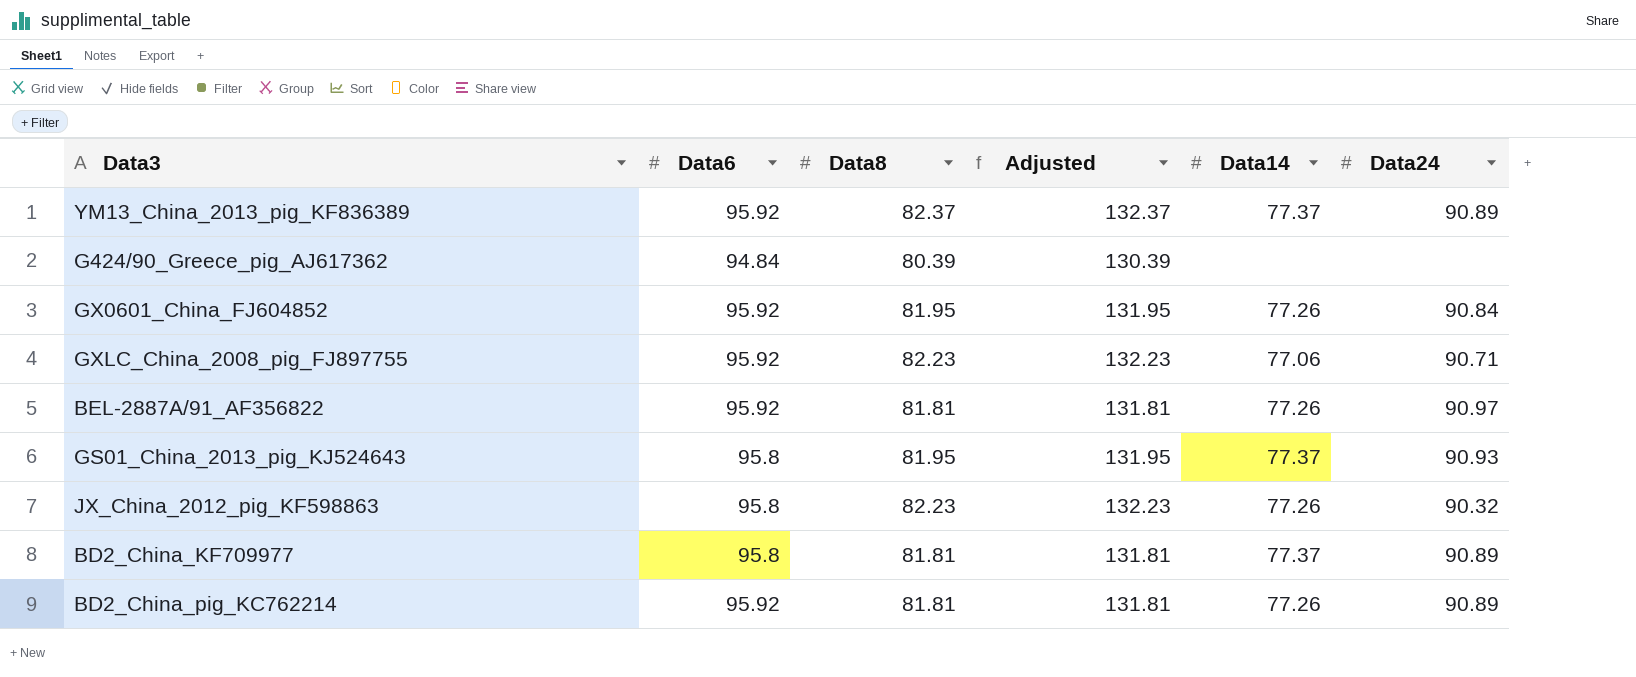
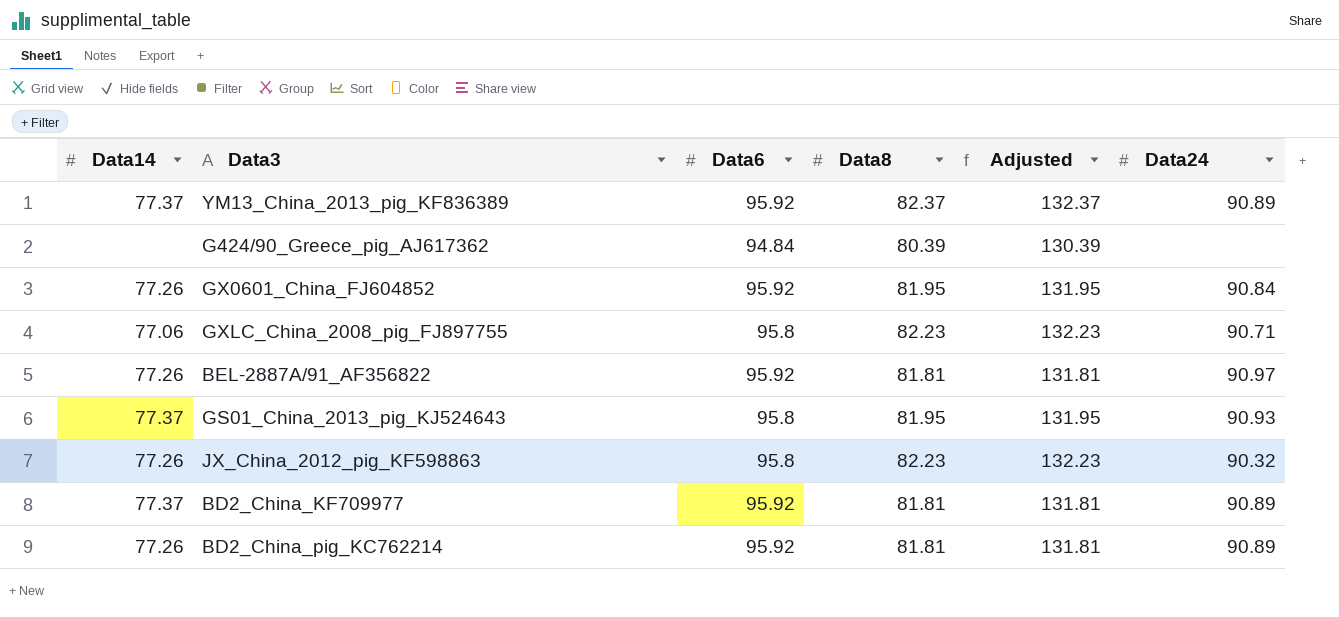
column Data14 | position: 5 -> 1
GXLC_China_2008_pig_FJ897755 | Data6: 95.92 -> 95.8
BD2_China_KF709977 | Data6: 95.8 -> 95.92

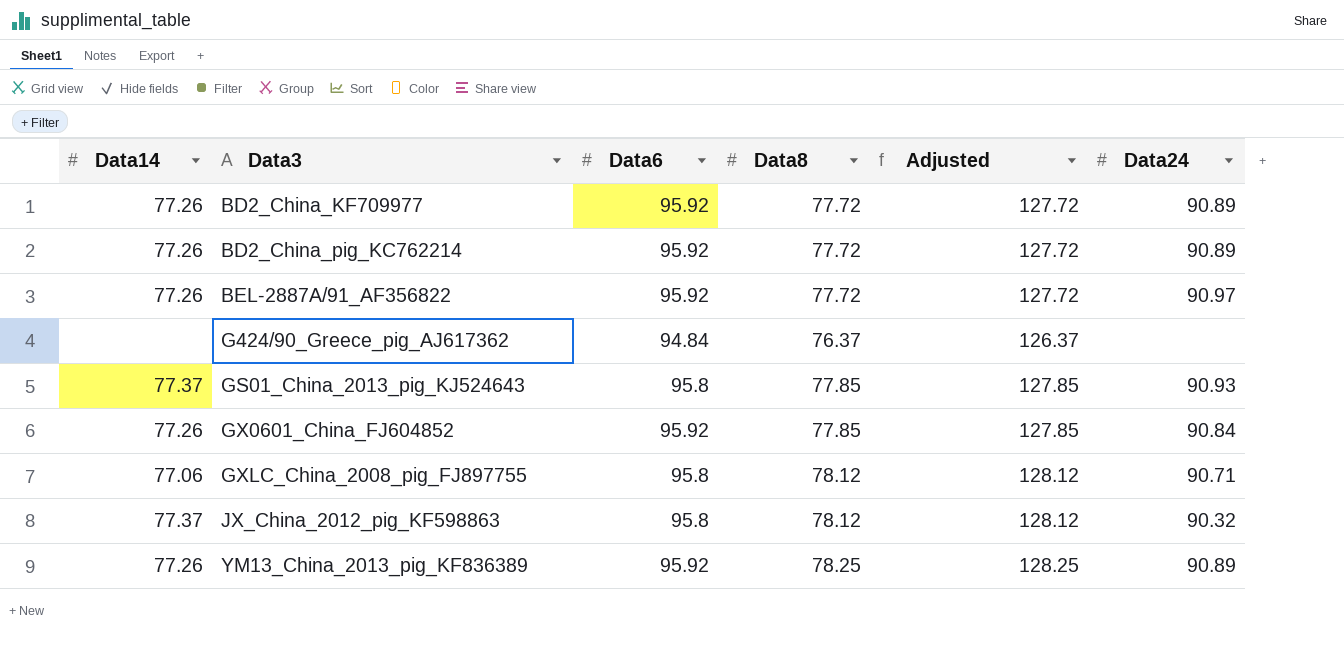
row order: none -> Data3 ascending
BD2_China_KF709977 | Data14: 77.37 -> 77.26
BD2_China_KF709977 | Data8: 81.81 -> 77.72
BD2_China_KF709977 | Adjusted: 131.81 -> 127.72
BD2_China_pig_KC762214 | Data8: 81.81 -> 77.72
BD2_China_pig_KC762214 | Adjusted: 131.81 -> 127.72
BEL-2887A/91_AF356822 | Data8: 81.81 -> 77.72
BEL-2887A/91_AF356822 | Adjusted: 131.81 -> 127.72
G424/90_Greece_pig_AJ617362 | Data8: 80.39 -> 76.37
G424/90_Greece_pig_AJ617362 | Adjusted: 130.39 -> 126.37
GS01_China_2013_pig_KJ524643 | Data8: 81.95 -> 77.85
GS01_China_2013_pig_KJ524643 | Adjusted: 131.95 -> 127.85
GX0601_China_FJ604852 | Data8: 81.95 -> 77.85
GX0601_China_FJ604852 | Adjusted: 131.95 -> 127.85
GXLC_China_2008_pig_FJ897755 | Data8: 82.23 -> 78.12
GXLC_China_2008_pig_FJ897755 | Adjusted: 132.23 -> 128.12
JX_China_2012_pig_KF598863 | Data14: 77.26 -> 77.37
JX_China_2012_pig_KF598863 | Data8: 82.23 -> 78.12
JX_China_2012_pig_KF598863 | Adjusted: 132.23 -> 128.12
YM13_China_2013_pig_KF836389 | Data14: 77.37 -> 77.26
YM13_China_2013_pig_KF836389 | Data8: 82.37 -> 78.25
YM13_China_2013_pig_KF836389 | Adjusted: 132.37 -> 128.25

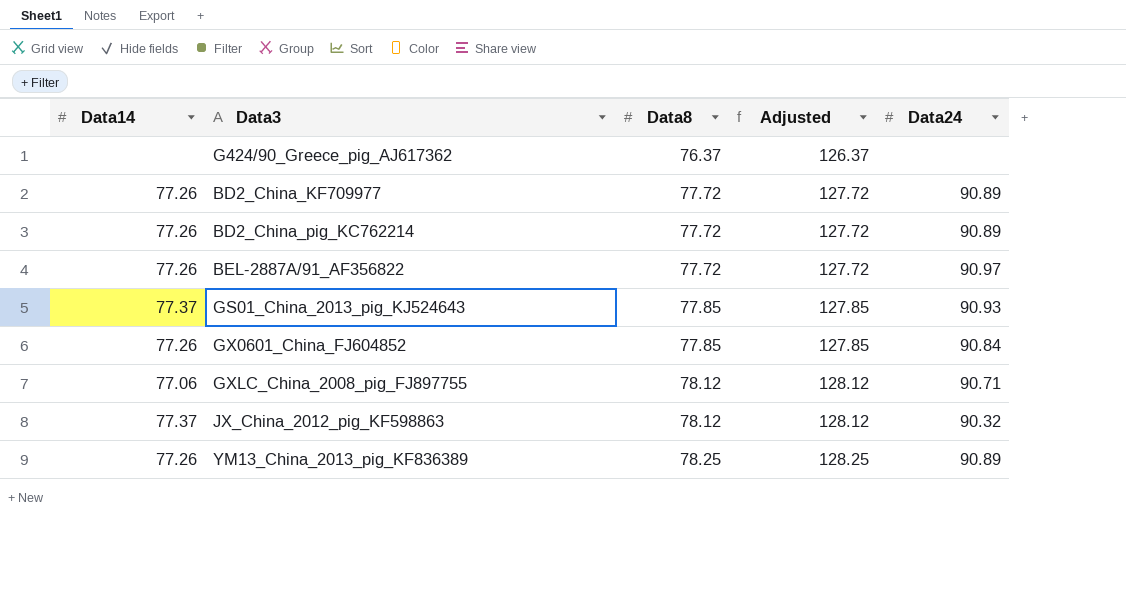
row order: Data3 ascending -> Data8 ascending
column Data6 | position: 3 -> none

